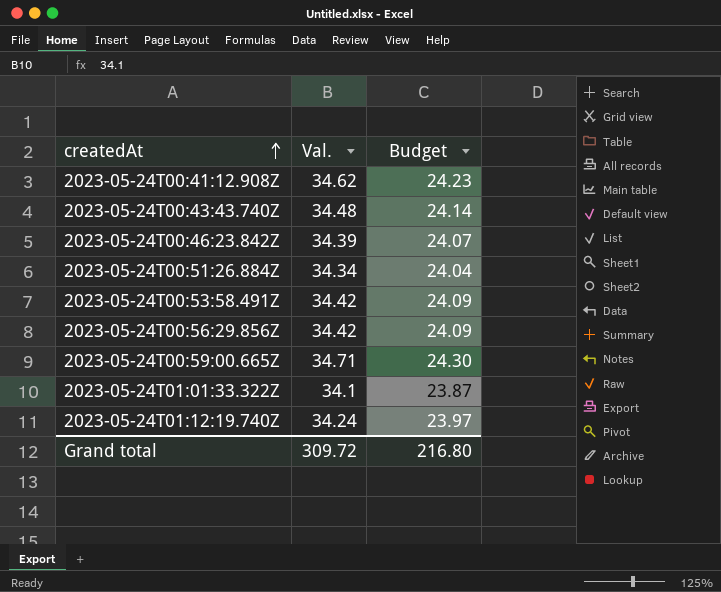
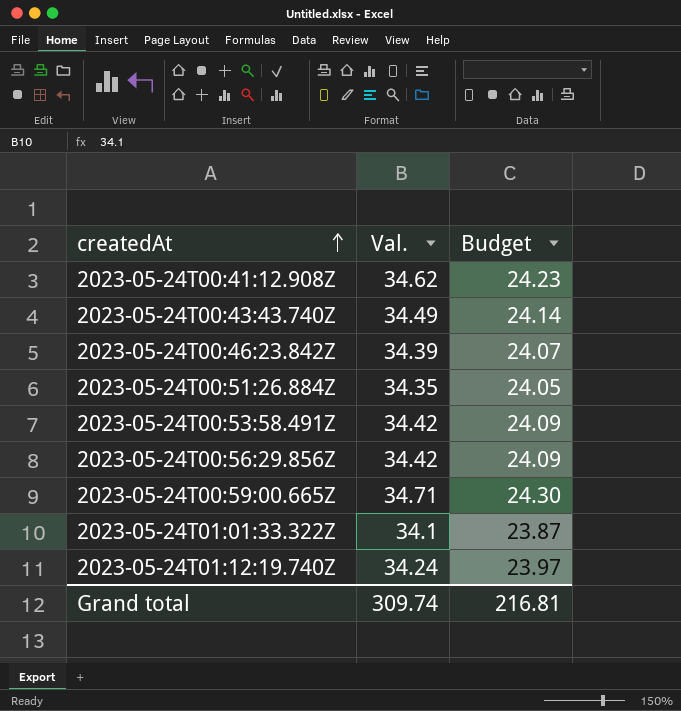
2023-05-24T00:43:43.740Z | Val.: 34.48 -> 34.49
2023-05-24T00:51:26.884Z | Val.: 34.34 -> 34.35
2023-05-24T00:51:26.884Z | Budget: 24.04 -> 24.05
Grand total | Val.: 309.72 -> 309.74
Grand total | Budget: 216.80 -> 216.81

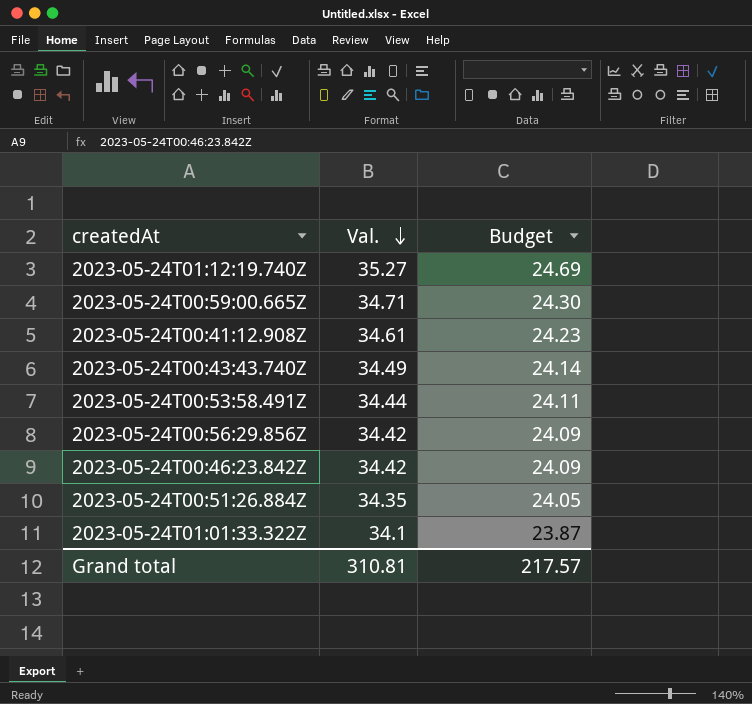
row order: createdAt ascending -> Val. descending
2023-05-24T01:12:19.740Z | Val.: 34.24 -> 35.27
2023-05-24T01:12:19.740Z | Budget: 23.97 -> 24.69
2023-05-24T00:41:12.908Z | Val.: 34.62 -> 34.61
2023-05-24T00:53:58.491Z | Val.: 34.42 -> 34.44
2023-05-24T00:53:58.491Z | Budget: 24.09 -> 24.11
2023-05-24T00:46:23.842Z | Val.: 34.39 -> 34.42
2023-05-24T00:46:23.842Z | Budget: 24.07 -> 24.09
Grand total | Val.: 309.74 -> 310.81
Grand total | Budget: 216.81 -> 217.57

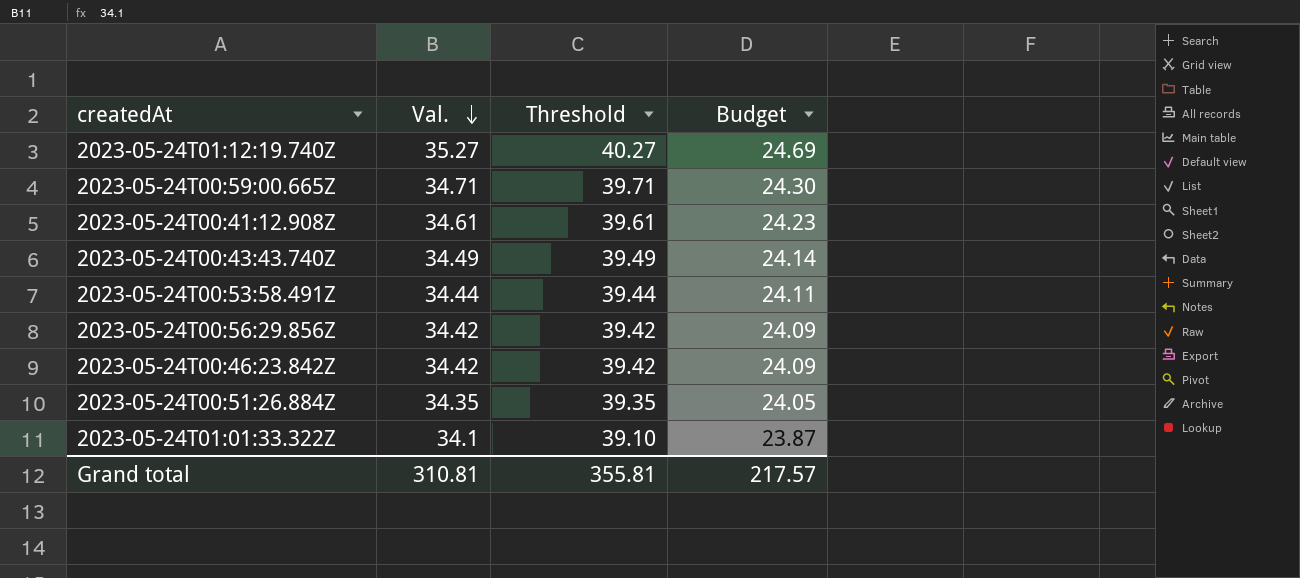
column Threshold | formula: none -> [Val.] + 5

